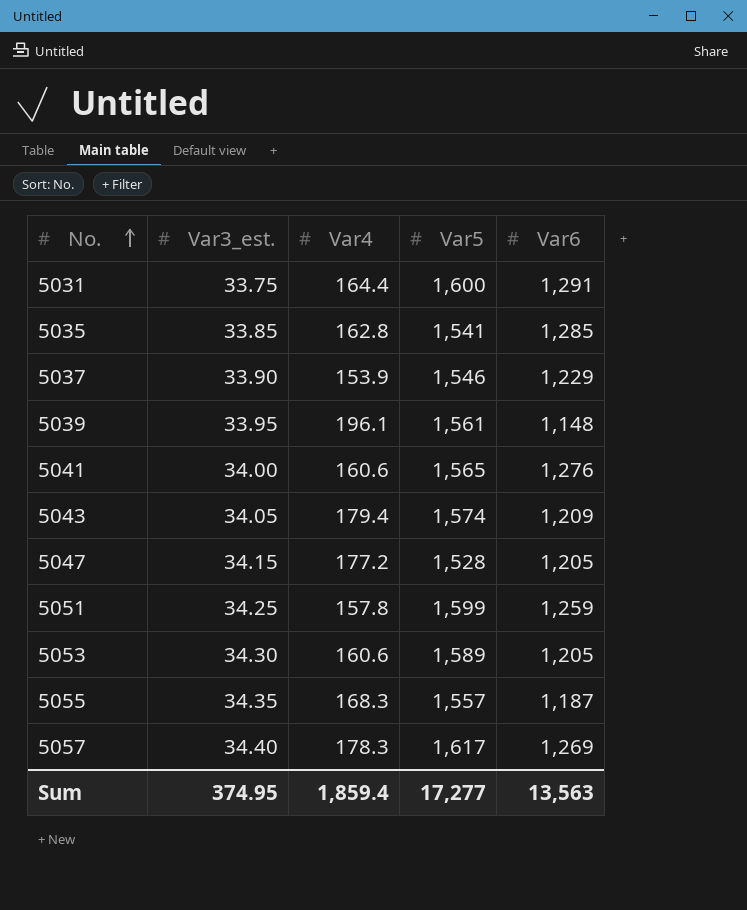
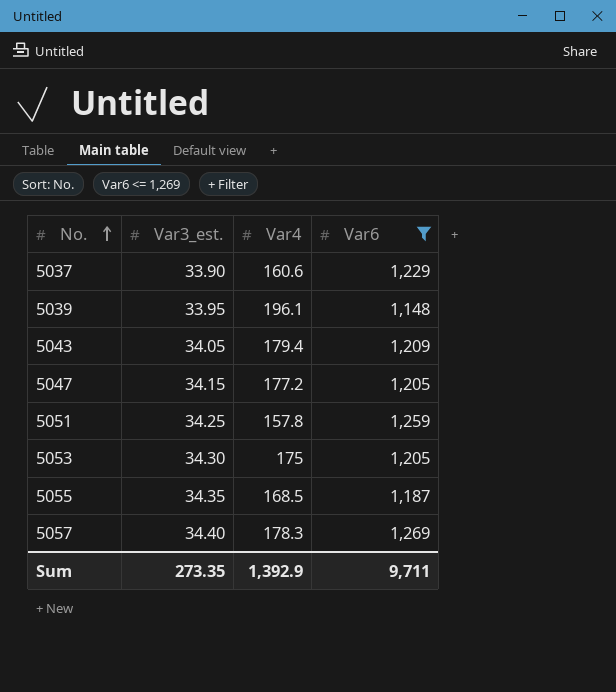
filter: none -> Var6 <= 1,269
column Var5 | position: 4 -> none
5037 | Var4: 153.9 -> 160.6
5053 | Var4: 160.6 -> 175
5055 | Var4: 168.3 -> 168.5
Sum | Var3_est.: 374.95 -> 273.35
Sum | Var4: 1,859.4 -> 1,392.9
Sum | Var6: 13,563 -> 9,711

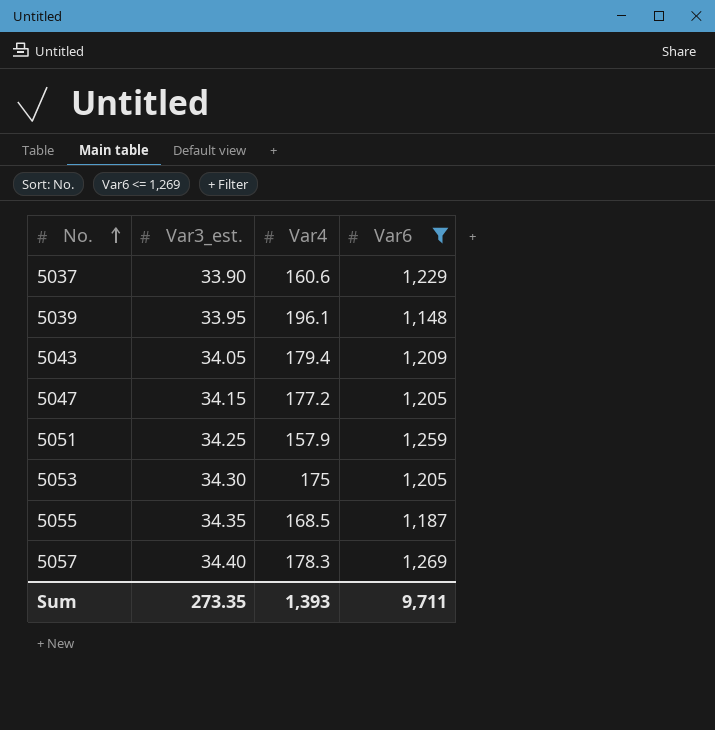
5051 | Var4: 157.8 -> 157.9
Sum | Var4: 1,392.9 -> 1,393

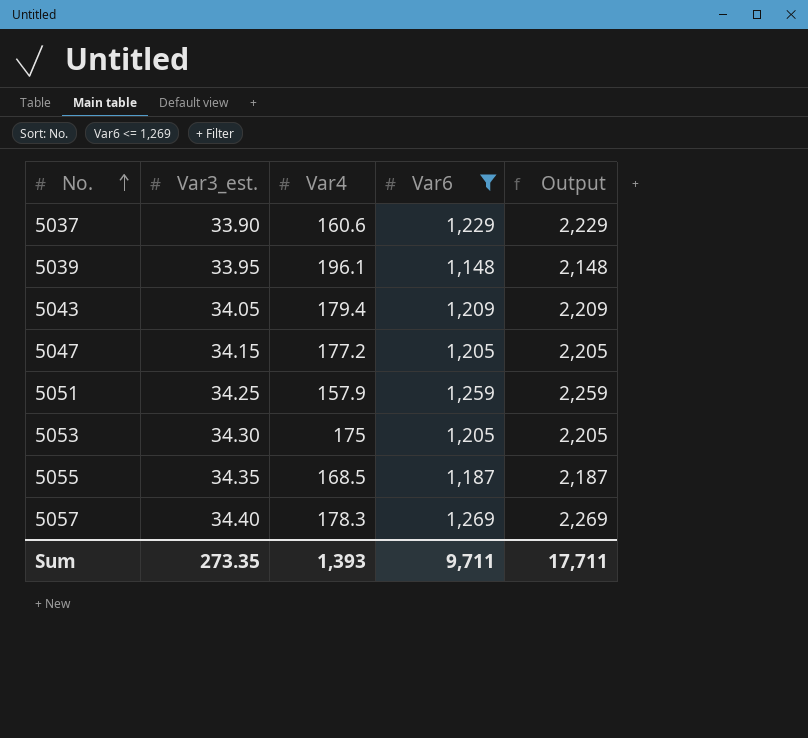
column Output | formula: none -> [Var6] + 1000

